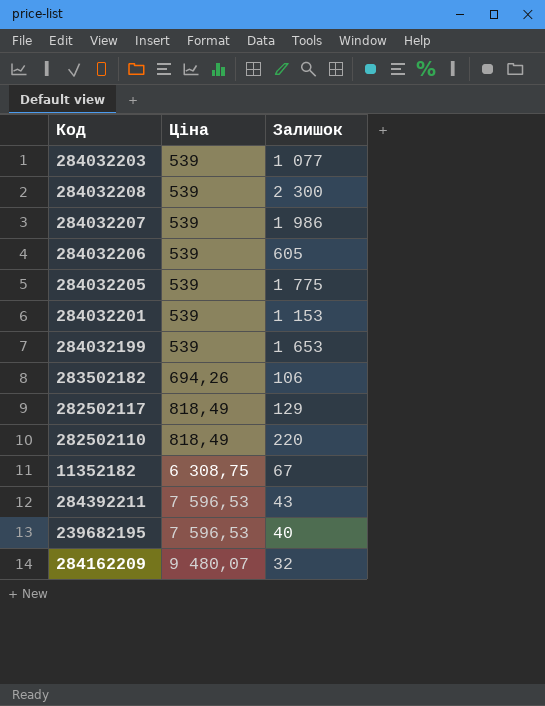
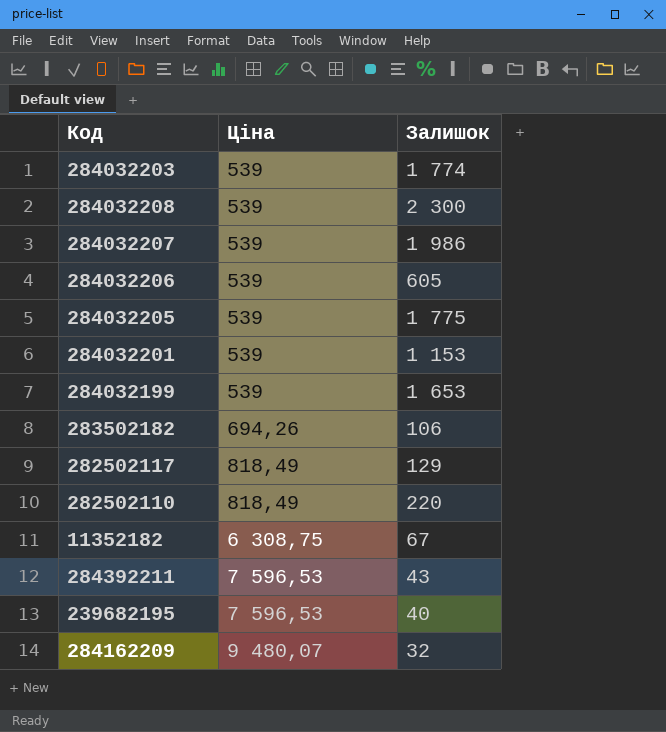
284032203 | Залишок: 1 077 -> 1 774

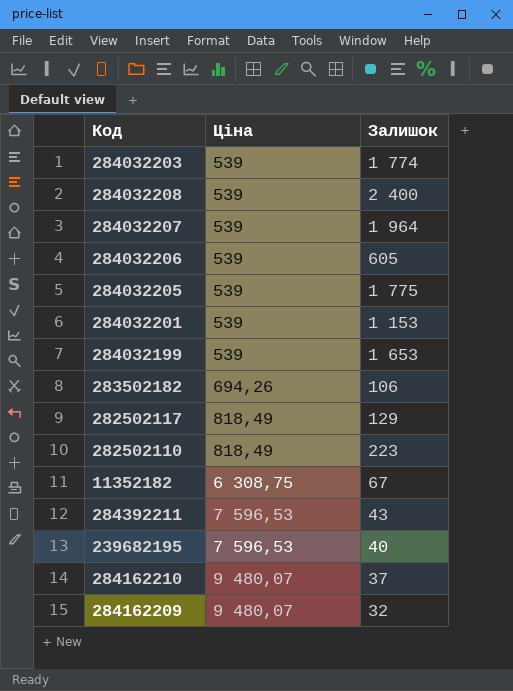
284032208 | Залишок: 2 300 -> 2 400
284032207 | Залишок: 1 986 -> 1 964
282502110 | Залишок: 220 -> 223
row 284162210: none -> 9 480,07 | 37

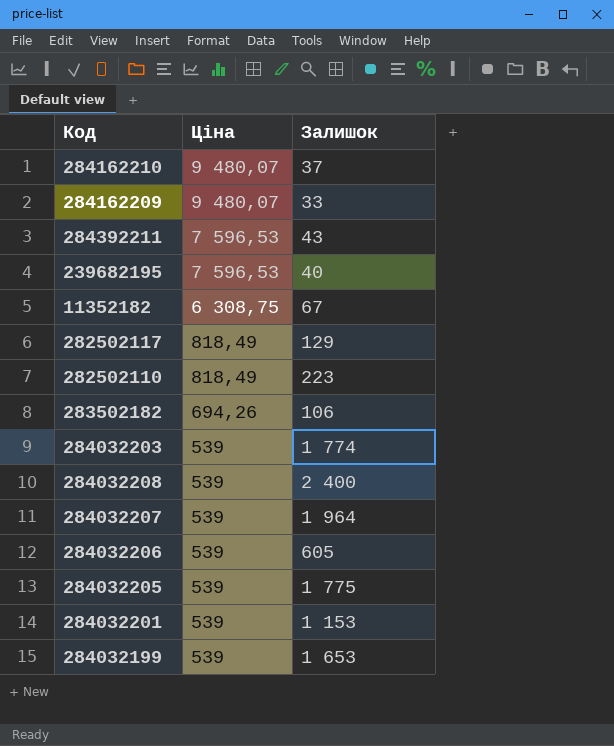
row order: Ціна ascending -> Ціна descending
284162209 | Залишок: 32 -> 33

